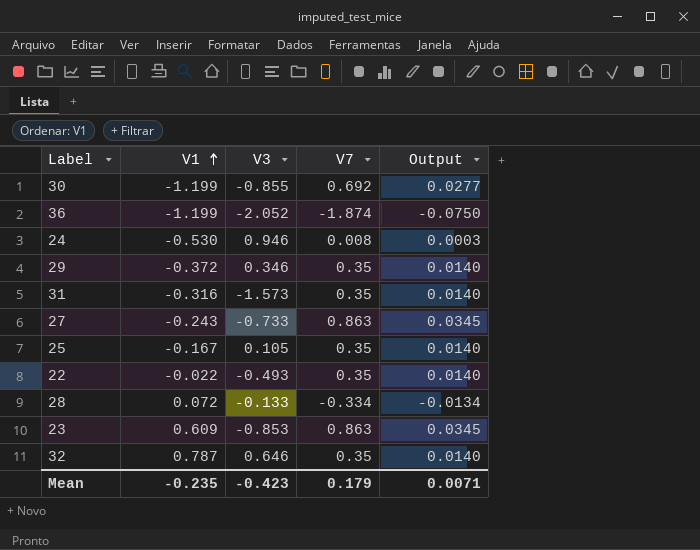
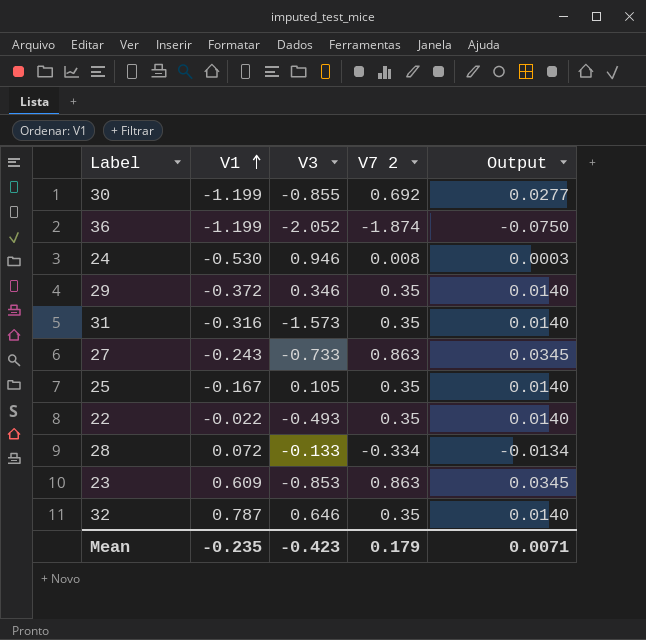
column name: V7 -> V7 2

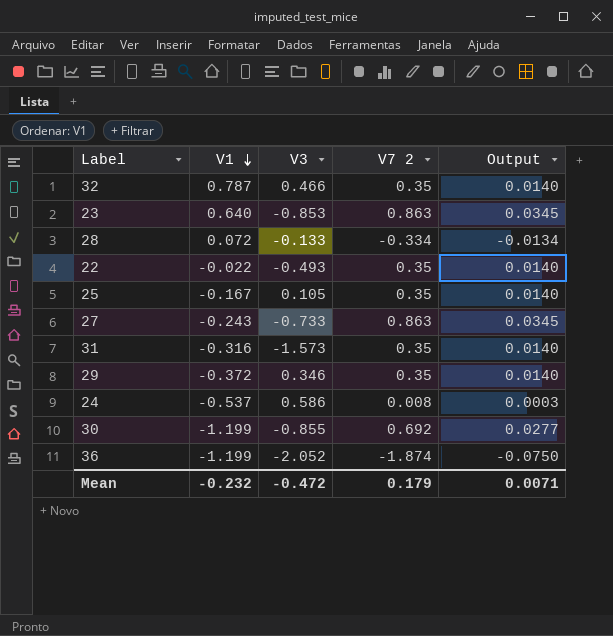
row order: V1 ascending -> V1 descending
32 | V3: 0.646 -> 0.466
23 | V1: 0.609 -> 0.640
24 | V1: -0.530 -> -0.537
24 | V3: 0.946 -> 0.586
Mean | V1: -0.235 -> -0.232
Mean | V3: -0.423 -> -0.472

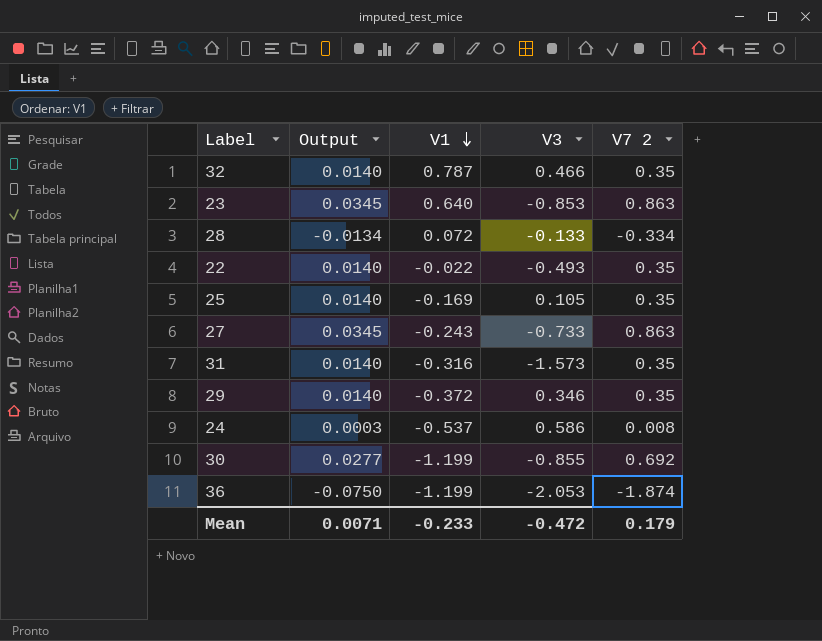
column Output | position: 5 -> 2
25 | V1: -0.167 -> -0.169
36 | V3: -2.052 -> -2.053
Mean | V1: -0.232 -> -0.233

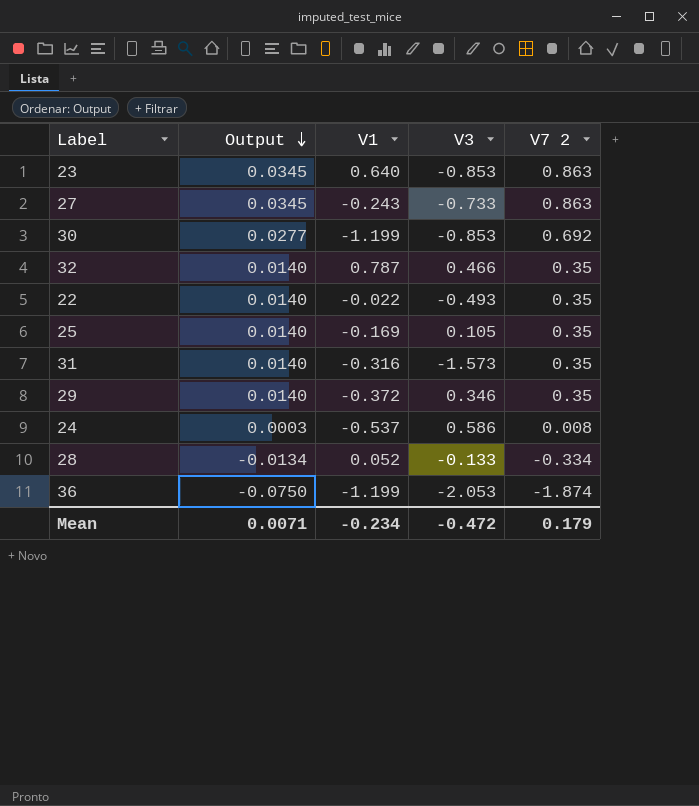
row order: V1 descending -> Output descending
30 | V3: -0.855 -> -0.853
28 | V1: 0.072 -> 0.052
Mean | V1: -0.233 -> -0.234

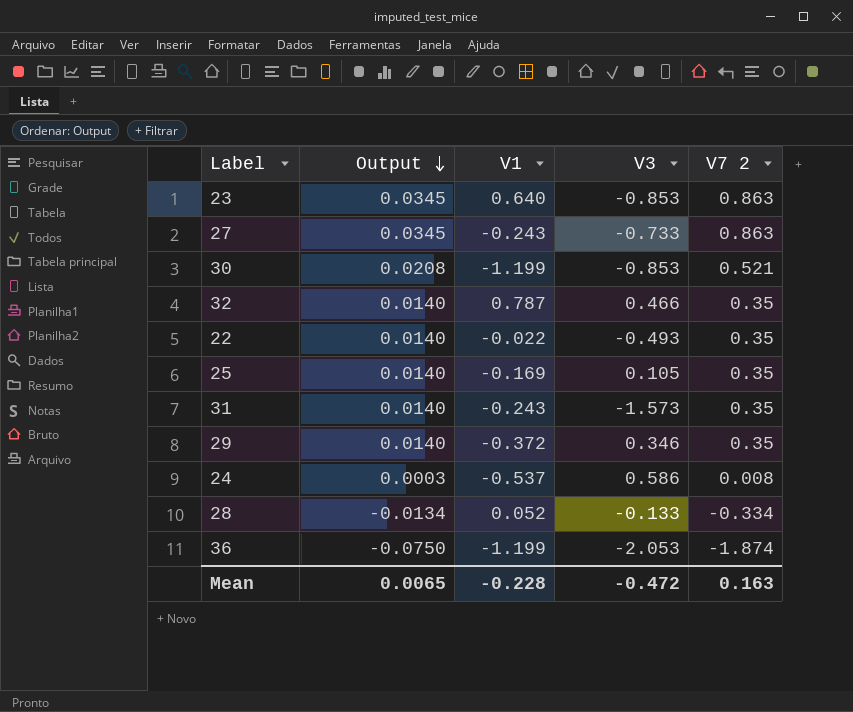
30 | Output: 0.0277 -> 0.0208
30 | V7 2: 0.692 -> 0.521
31 | V1: -0.316 -> -0.243
Mean | Output: 0.0071 -> 0.0065
Mean | V1: -0.234 -> -0.228
Mean | V7 2: 0.179 -> 0.163

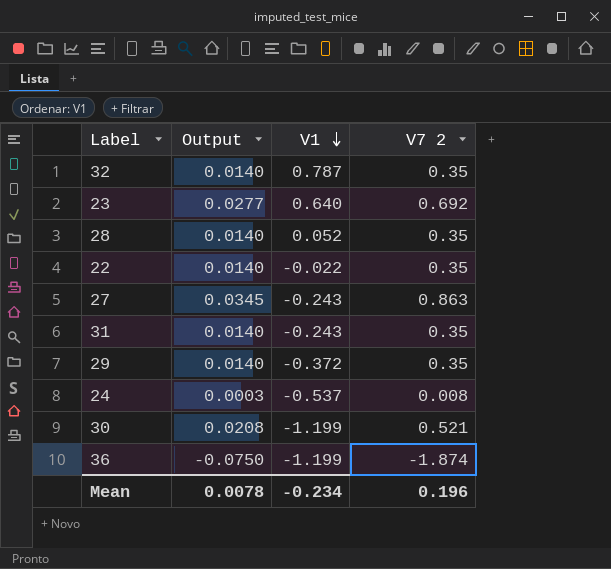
row order: Output descending -> V1 descending
column V3 | position: 4 -> none
row 25: 0.0140 | -0.169 | 0.105 | 0.35 -> none
23 | Output: 0.0345 -> 0.0277
23 | V7 2: 0.863 -> 0.692
28 | Output: -0.0134 -> 0.0140
28 | V7 2: -0.334 -> 0.35
Mean | Output: 0.0065 -> 0.0078
Mean | V1: -0.228 -> -0.234
Mean | V7 2: 0.163 -> 0.196

